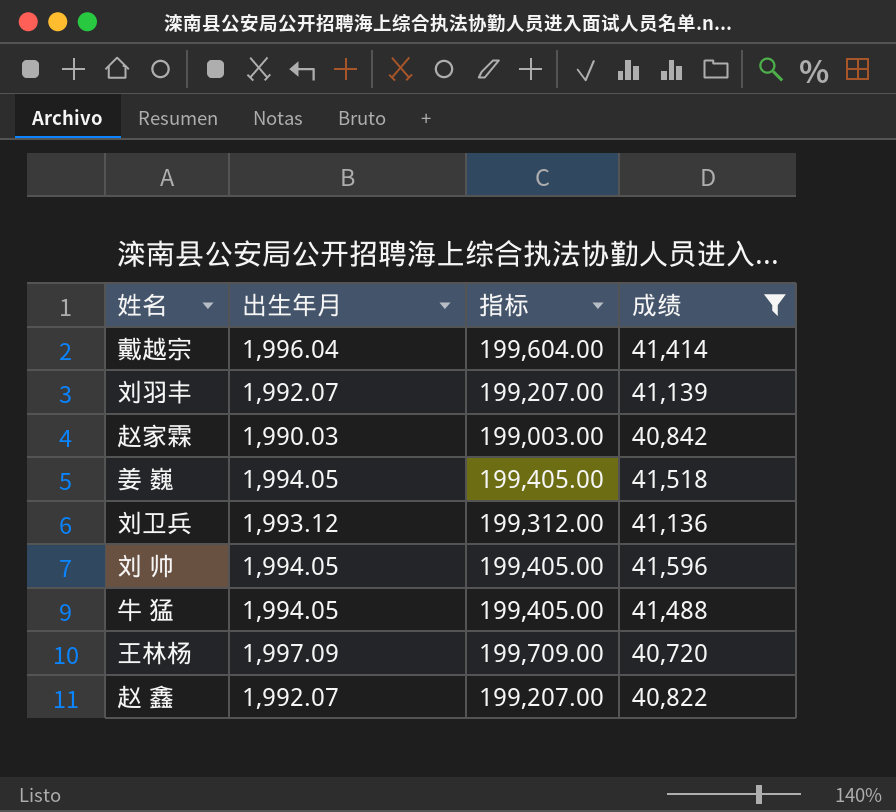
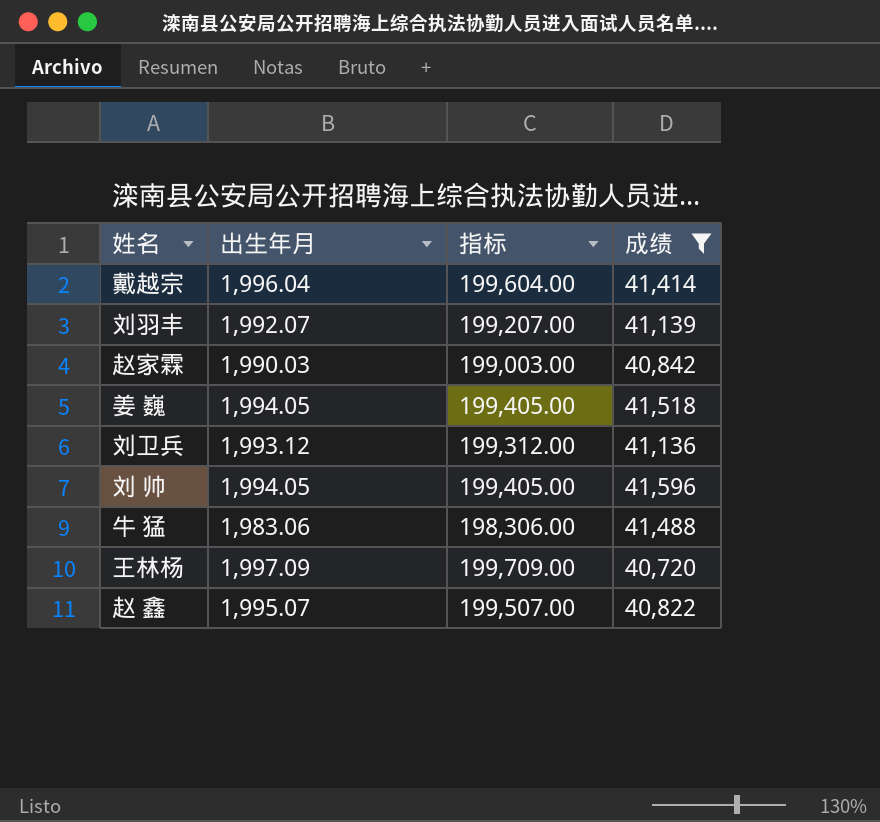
牛 猛 | 出生年月: 1,994.05 -> 1,983.06
牛 猛 | 指标: 199,405.00 -> 198,306.00
赵 鑫 | 出生年月: 1,992.07 -> 1,995.07
赵 鑫 | 指标: 199,207.00 -> 199,507.00

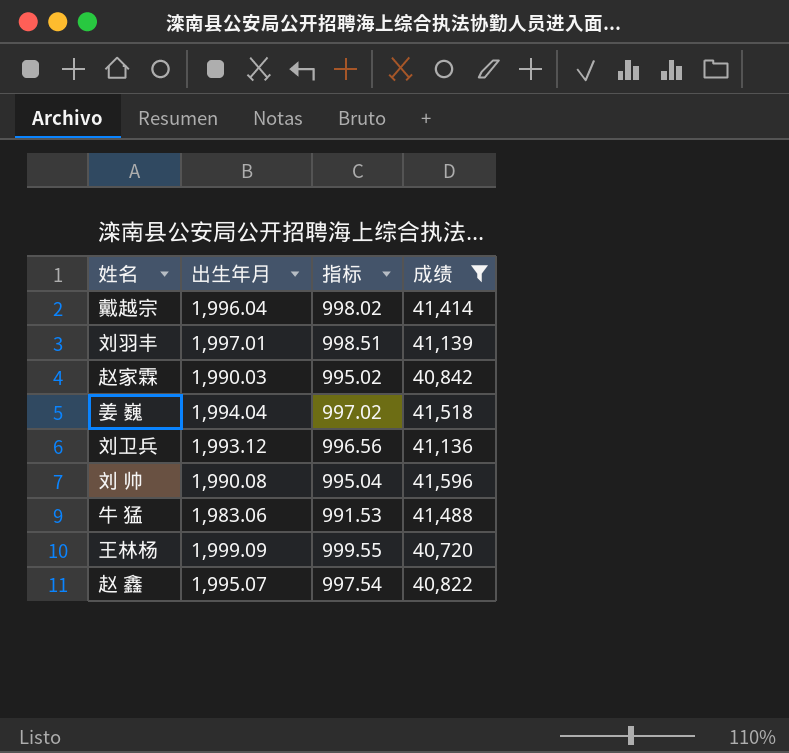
column 指标 | formula: [出生年月] * 100 -> [出生年月] * 0.5
刘羽丰 | 出生年月: 1,992.07 -> 1,997.01
姜 巍 | 出生年月: 1,994.05 -> 1,994.04
刘 帅 | 出生年月: 1,994.05 -> 1,990.08
王林杨 | 出生年月: 1,997.09 -> 1,999.09

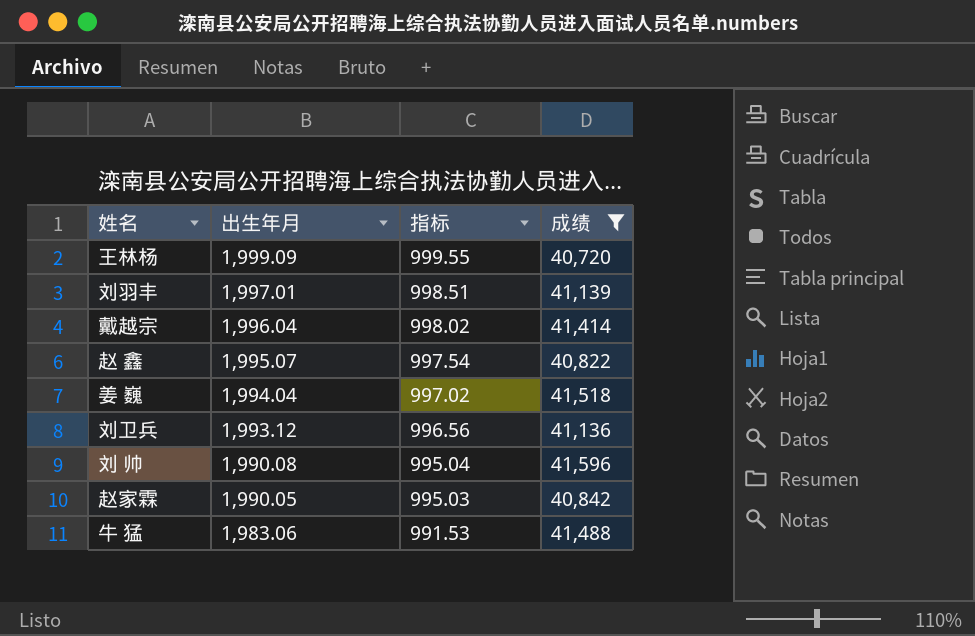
row order: none -> 出生年月 descending
赵家霖 | 出生年月: 1,990.03 -> 1,990.05
赵家霖 | 指标: 995.02 -> 995.03

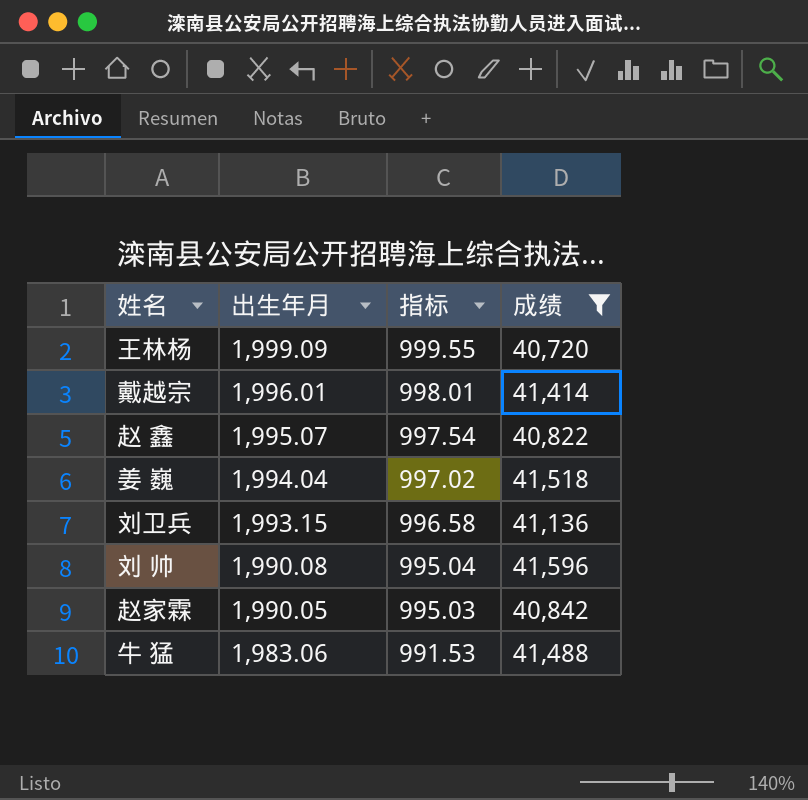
row 刘羽丰: 1,997.01 | 998.51 | 41,139 -> none
戴越宗 | 出生年月: 1,996.04 -> 1,996.01
戴越宗 | 指标: 998.02 -> 998.01
刘卫兵 | 出生年月: 1,993.12 -> 1,993.15
刘卫兵 | 指标: 996.56 -> 996.58

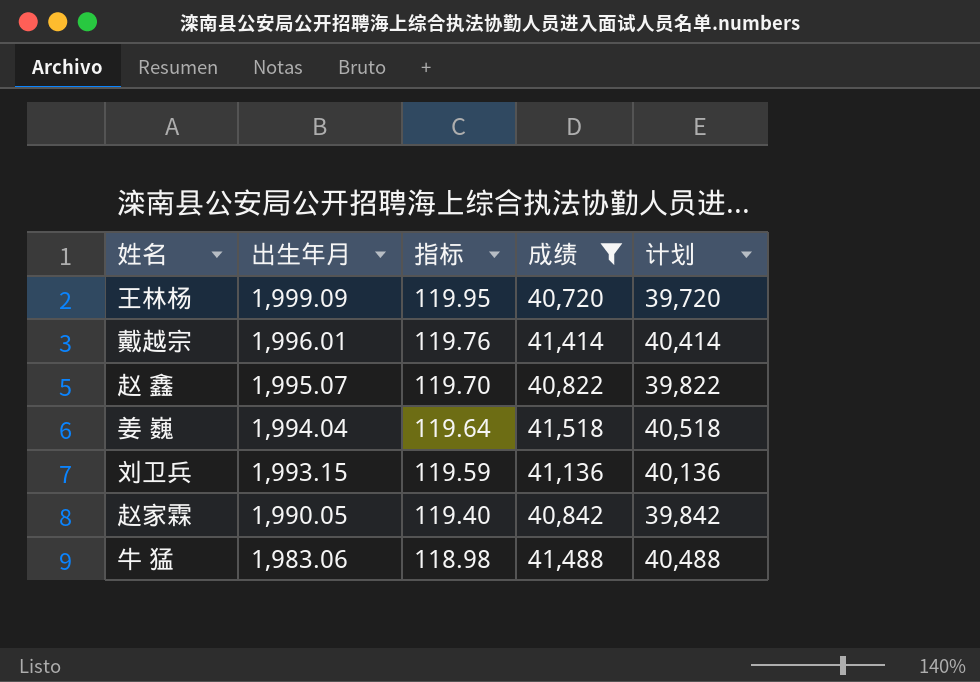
column 指标 | formula: [出生年月] * 0.5 -> [出生年月] * 0.06
column 计划 | formula: none -> [成绩] - 1000
row 刘 帅: 1,990.08 | 995.04 | 41,596 -> none

